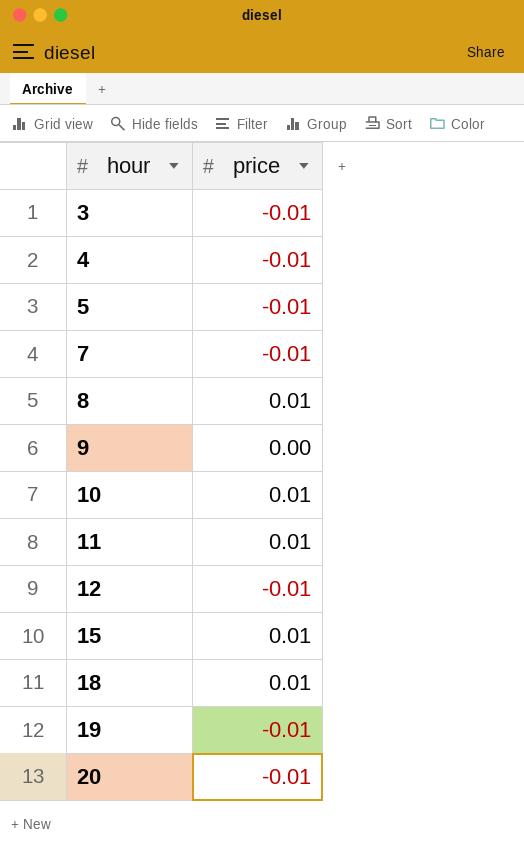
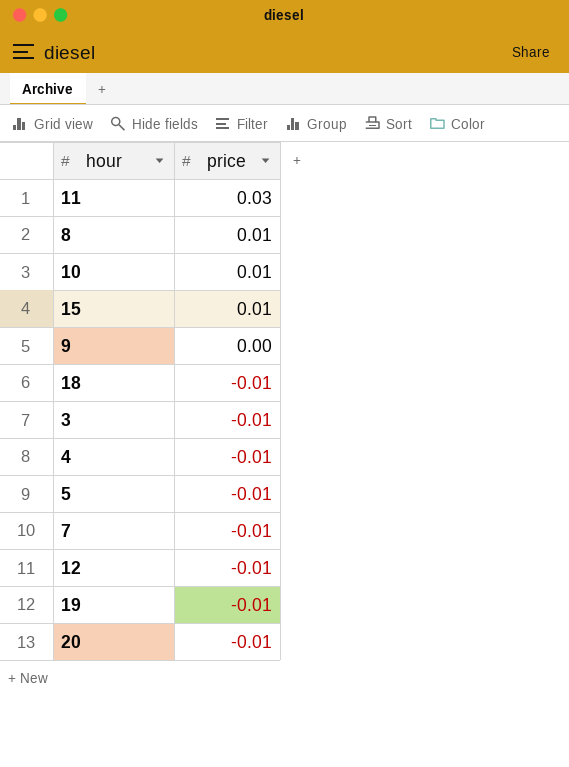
row order: hour ascending -> price descending
11 | price: 0.01 -> 0.03
18 | price: 0.01 -> -0.01

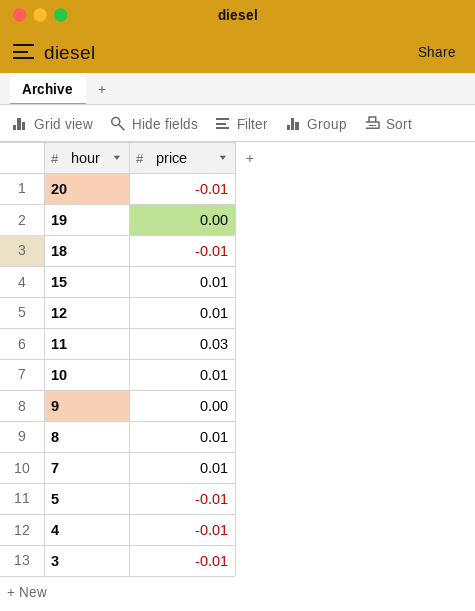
row order: price descending -> hour descending
19 | price: -0.01 -> 0.00
12 | price: -0.01 -> 0.01
7 | price: -0.01 -> 0.01

